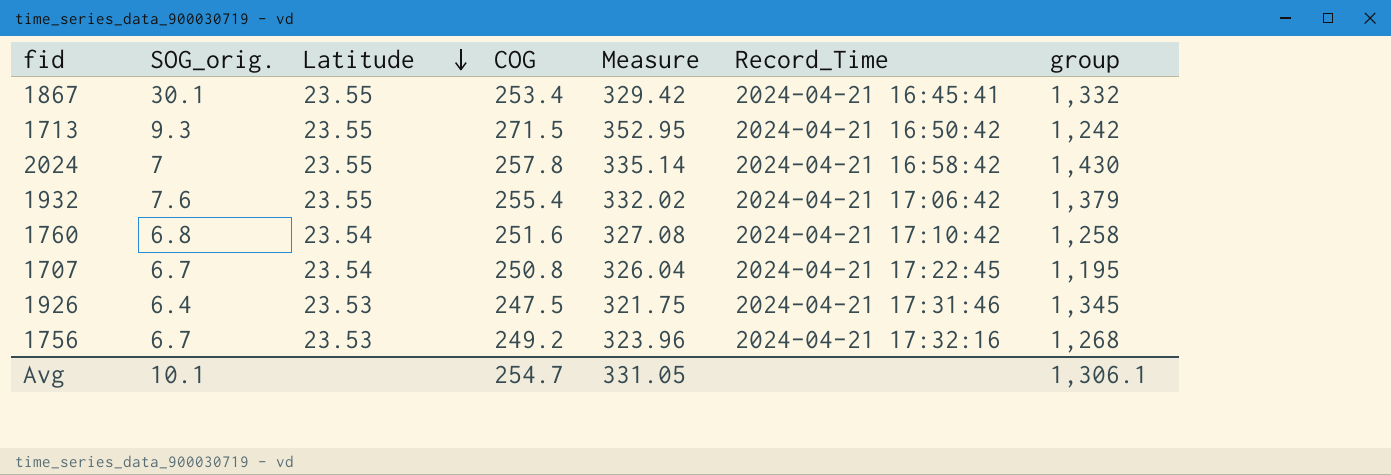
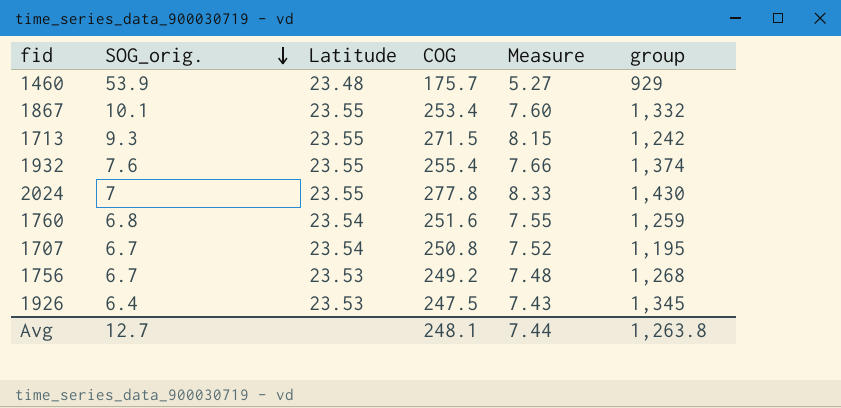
row order: Latitude descending -> SOG_orig. descending
column Record_Time | position: 6 -> none
column Measure | formula: [COG] * 1.3 -> [COG] * 0.03
row 1460: none -> 53.9 | 23.48 | 175.7 | 5.27 | 929
1867 | SOG_orig.: 30.1 -> 10.1
1932 | group: 1,379 -> 1,374
2024 | COG: 257.8 -> 277.8
1760 | group: 1,258 -> 1,259
Avg | SOG_orig.: 10.1 -> 12.7
Avg | COG: 254.7 -> 248.1
Avg | Measure: 331.05 -> 7.44
Avg | group: 1,306.1 -> 1,263.8

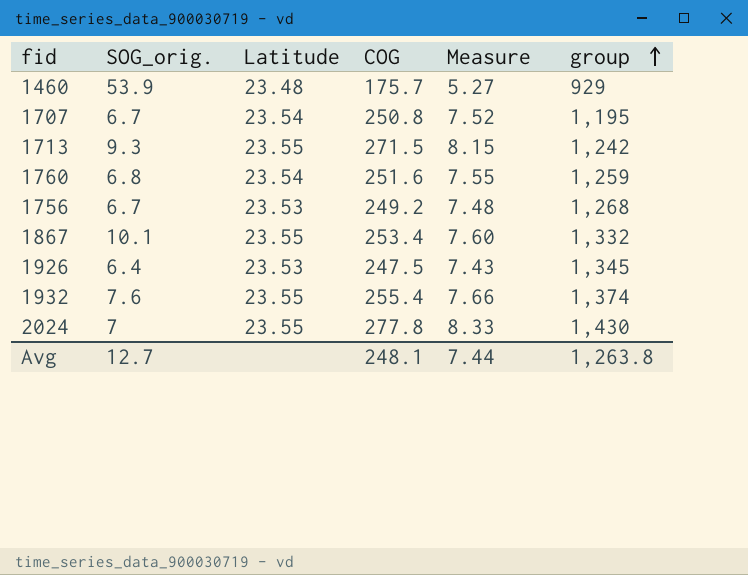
row order: SOG_orig. descending -> group ascending

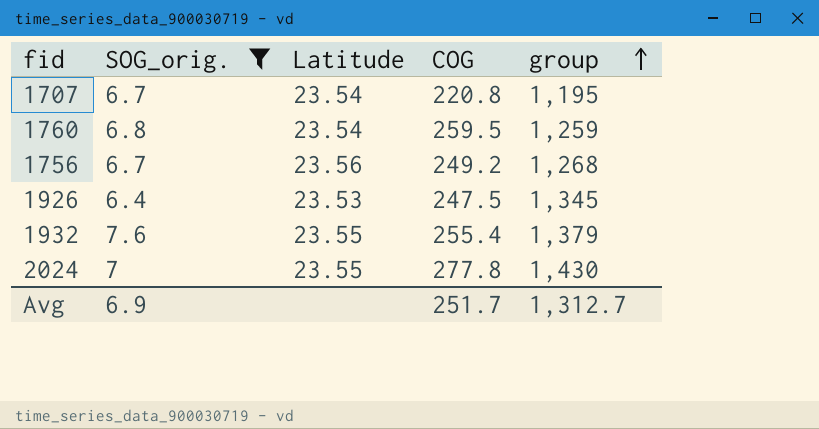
filter: none -> SOG_orig. <= 7.6
column Measure | formula: [COG] * 0.03 -> none
1707 | COG: 250.8 -> 220.8
1760 | COG: 251.6 -> 259.5
1756 | Latitude: 23.53 -> 23.56
1932 | group: 1,374 -> 1,379
Avg | SOG_orig.: 12.7 -> 6.9
Avg | COG: 248.1 -> 251.7
Avg | group: 1,263.8 -> 1,312.7

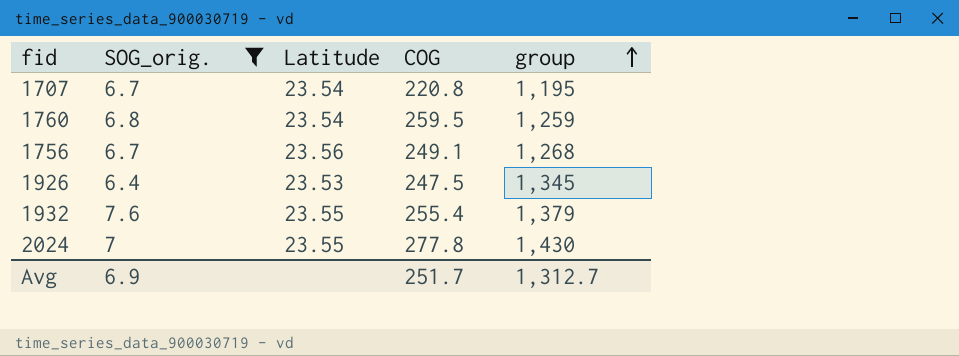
1756 | COG: 249.2 -> 249.1

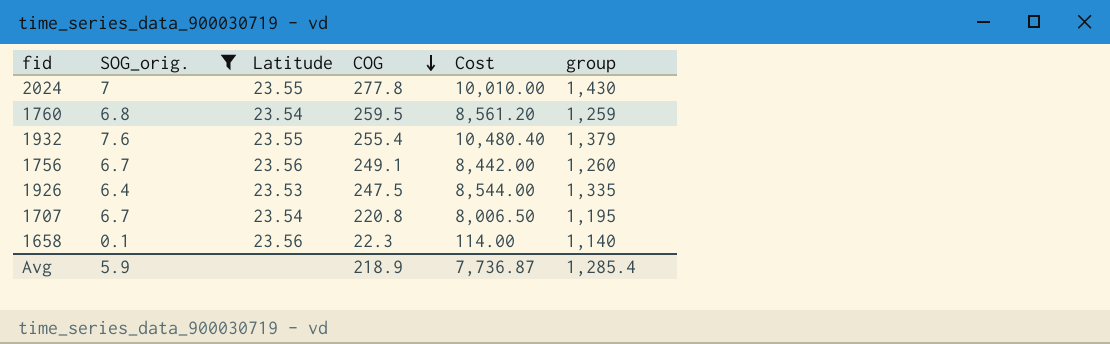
row order: group ascending -> COG descending
column Cost | formula: none -> [SOG_orig.] * [group]
1756 | group: 1,268 -> 1,260
1926 | group: 1,345 -> 1,335
row 1658: none -> 0.1 | 23.56 | 22.3 | 114.00 | 1,140
Avg | SOG_orig.: 6.9 -> 5.9
Avg | COG: 251.7 -> 218.9
Avg | group: 1,312.7 -> 1,285.4

